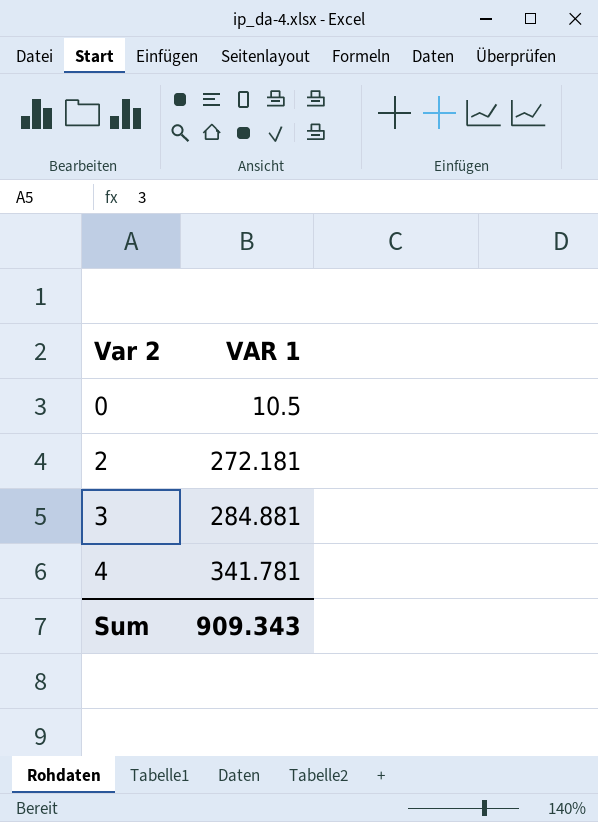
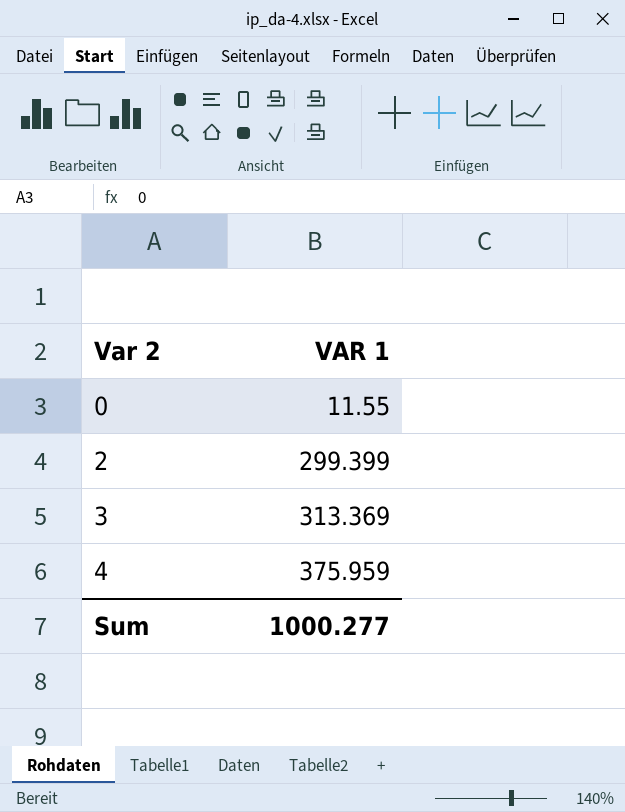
0 | VAR 1: 10.5 -> 11.55
2 | VAR 1: 272.181 -> 299.399
3 | VAR 1: 284.881 -> 313.369
4 | VAR 1: 341.781 -> 375.959
Sum | VAR 1: 909.343 -> 1000.277

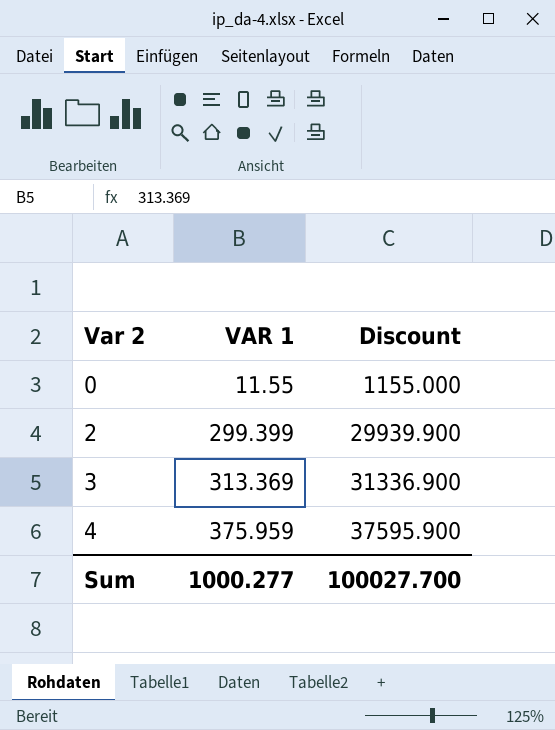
column Discount | formula: none -> [VAR 1] * 100

